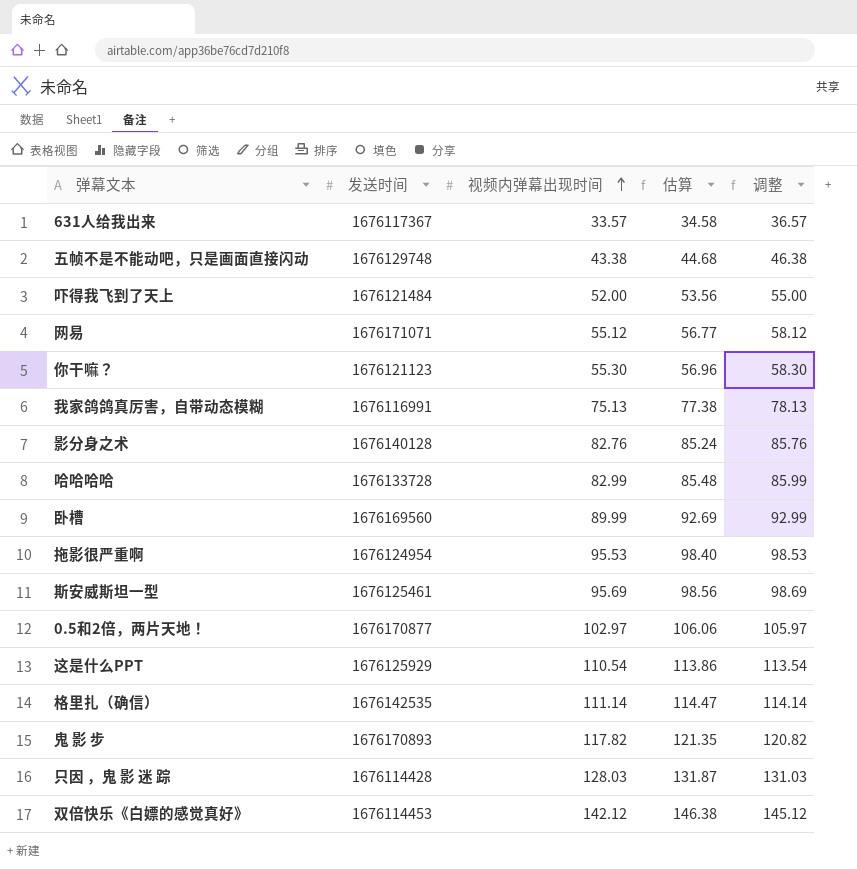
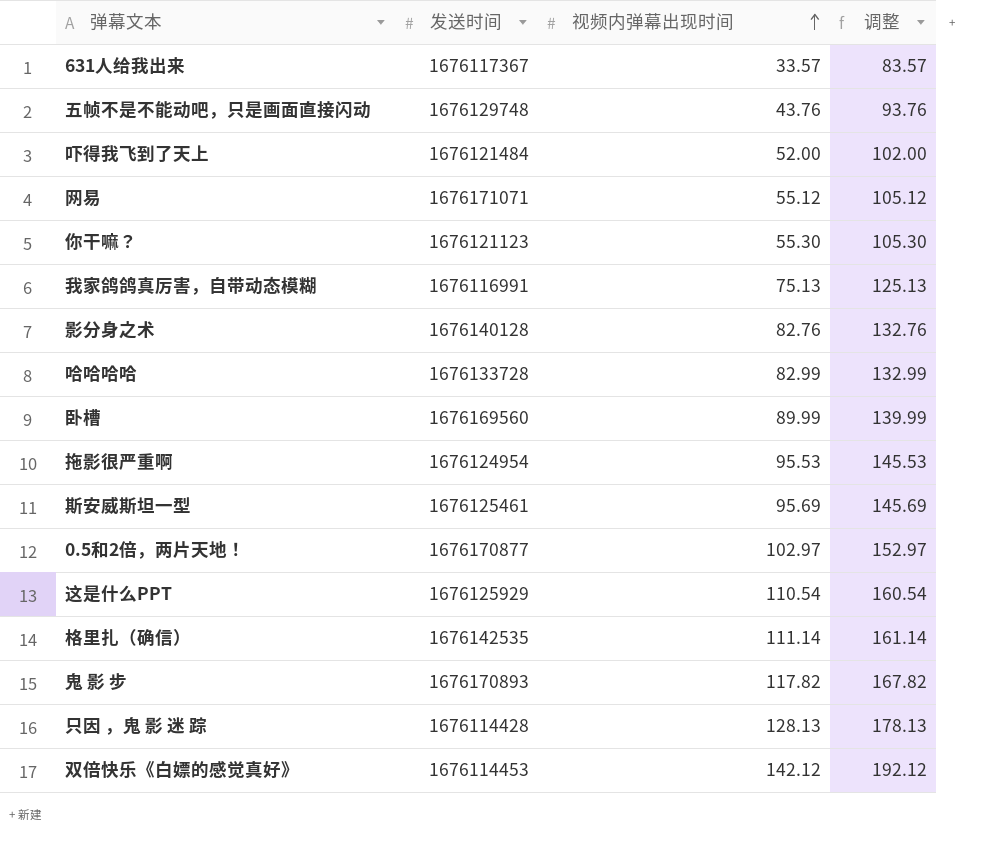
column 估算 | formula: [视频内弹幕出现时间] * 1.03 -> none
column 调整 | formula: [视频内弹幕出现时间] + 3 -> [视频内弹幕出现时间] + 50
五帧不是不能动吧，只是画面直接闪动 | 视频内弹幕出现时间: 43.38 -> 43.76
只因 ，鬼 影 迷 踪 | 视频内弹幕出现时间: 128.03 -> 128.13

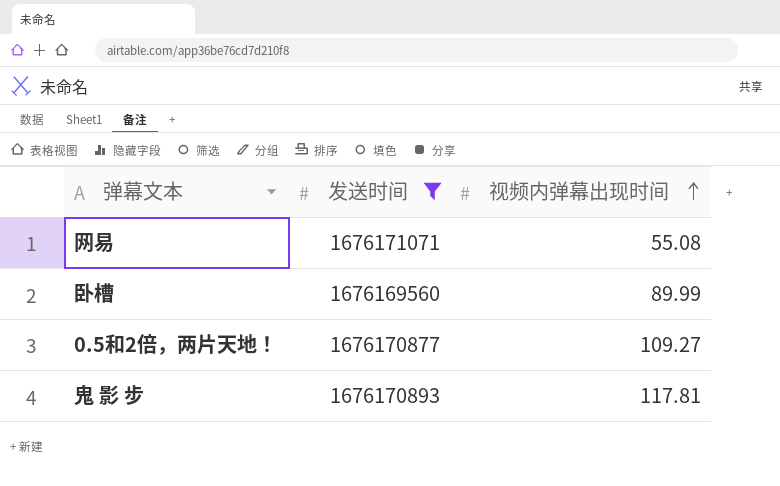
filter: none -> 发送时间 >= 1676169560
column 调整 | formula: [视频内弹幕出现时间] + 50 -> none
网易 | 视频内弹幕出现时间: 55.12 -> 55.08
0.5和2倍，两片天地！ | 视频内弹幕出现时间: 102.97 -> 109.27
鬼 影 步 | 视频内弹幕出现时间: 117.82 -> 117.81

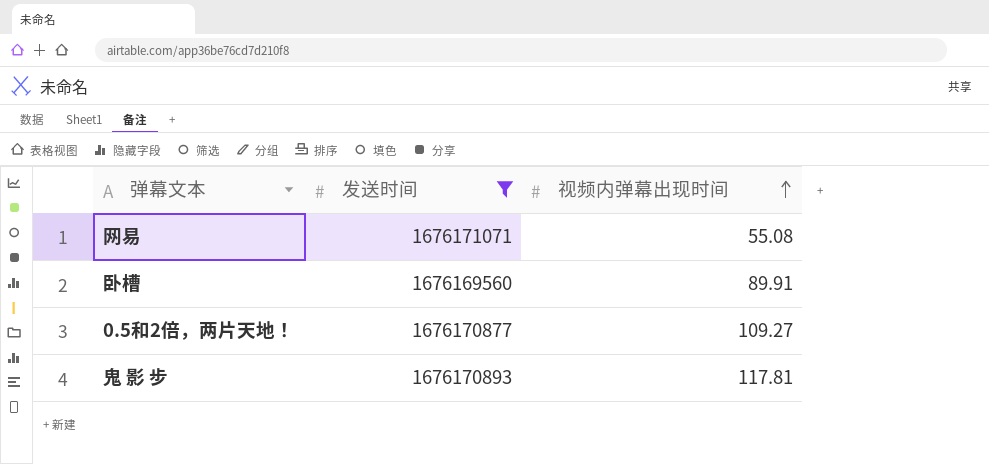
卧槽 | 视频内弹幕出现时间: 89.99 -> 89.91

